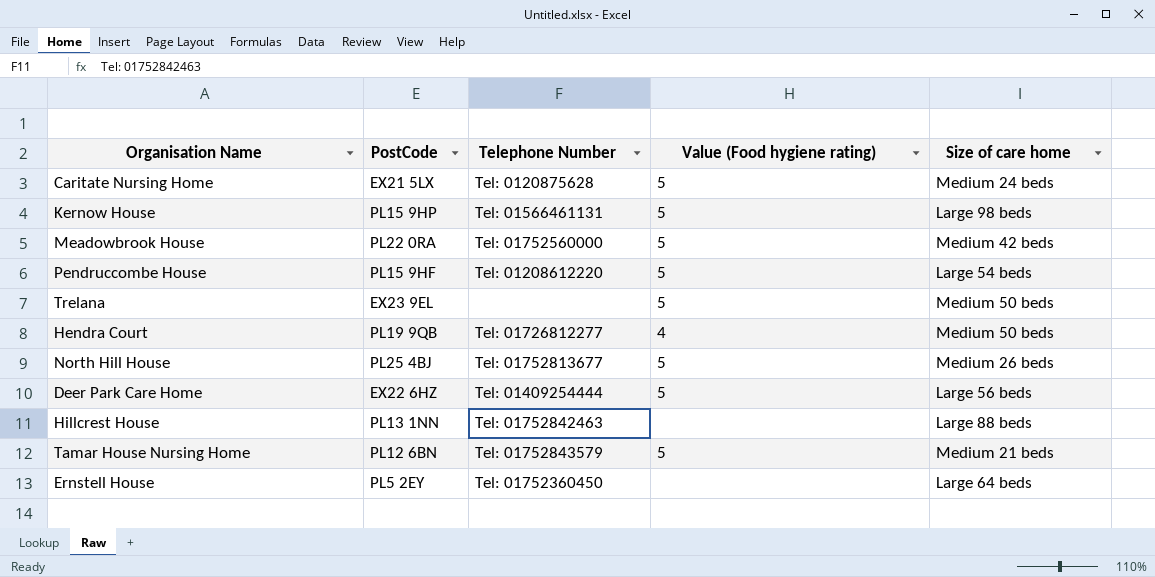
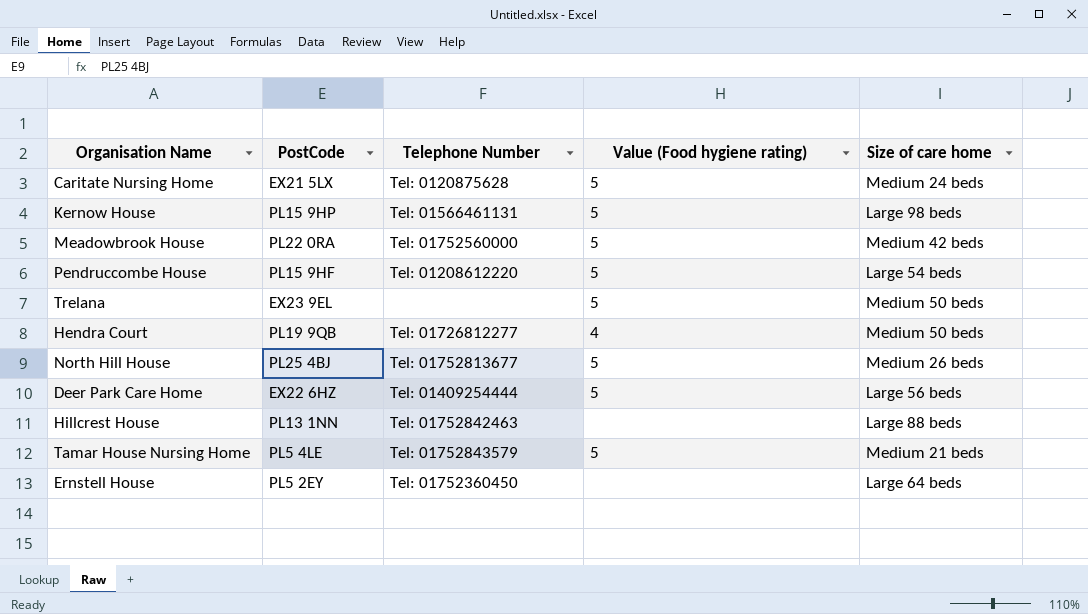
Tamar House Nursing Home | PostCode: PL12 6BN -> PL5 4LE

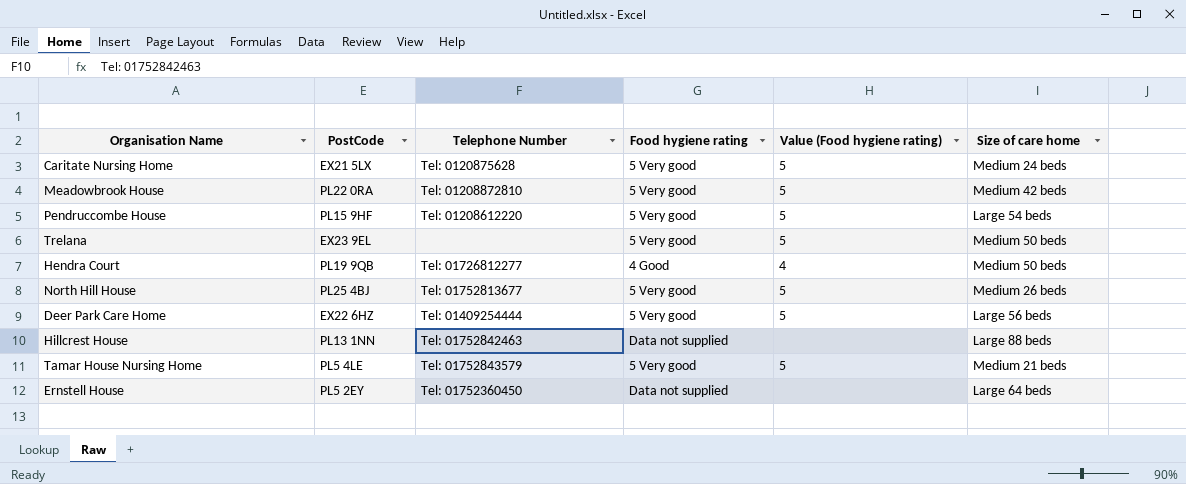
column Food hygiene rating | position: none -> 4
row Kernow House: PL15 9HP | Tel: 01566461131 | 5 | Large 98 beds -> none
Meadowbrook House | Telephone Number: Tel: 01752560000 -> Tel: 01208872810

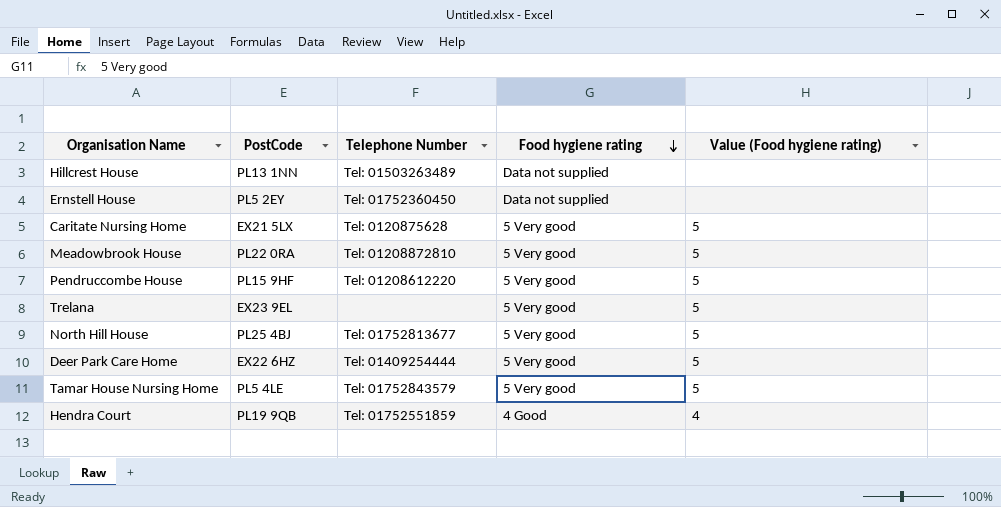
row order: none -> Food hygiene rating descending
column Size of care home | position: 6 -> none
Hillcrest House | Telephone Number: Tel: 01752842463 -> Tel: 01503263489
Hendra Court | Telephone Number: Tel: 01726812277 -> Tel: 01752551859

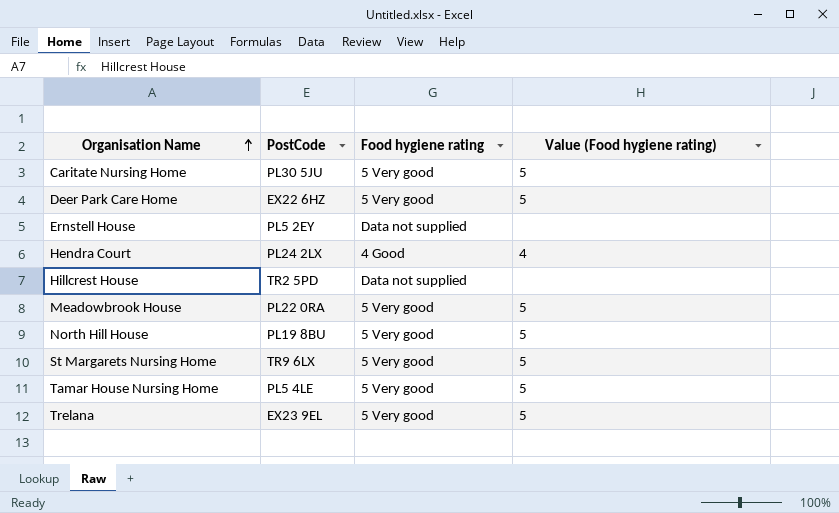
row order: Food hygiene rating descending -> Organisation Name ascending
column Telephone Number | position: 3 -> none
row Pendruccombe House: PL15 9HF | Tel: 01208612220 | 5 Very good | 5 -> none
Caritate Nursing Home | PostCode: EX21 5LX -> PL30 5JU
Hendra Court | PostCode: PL19 9QB -> PL24 2LX
Hillcrest House | PostCode: PL13 1NN -> TR2 5PD
North Hill House | PostCode: PL25 4BJ -> PL19 8BU
row St Margarets Nursing Home: none -> TR9 6LX | 5 Very good | 5

